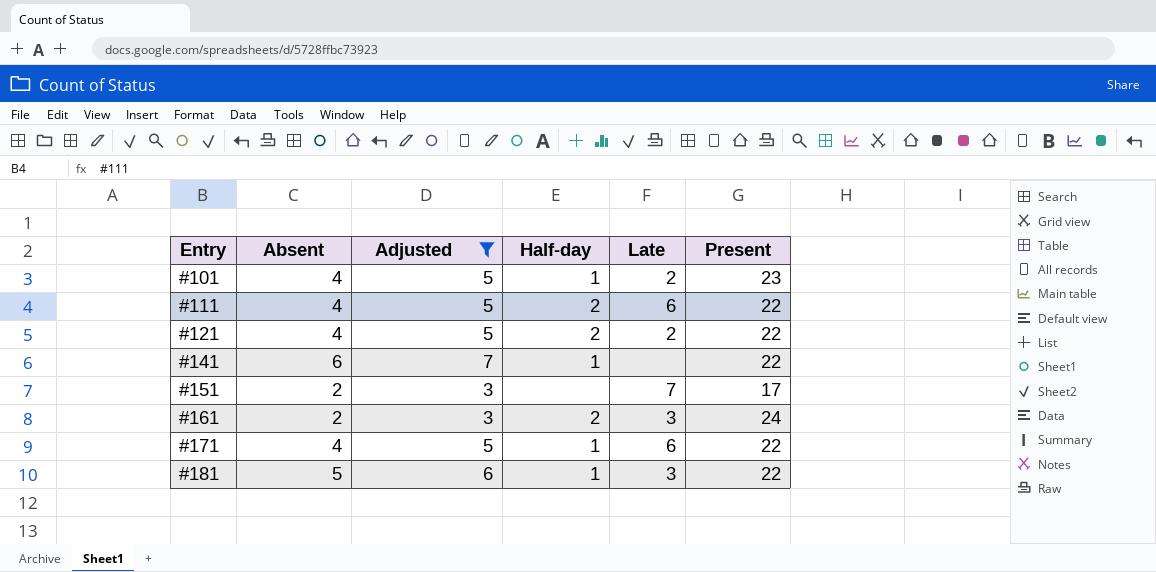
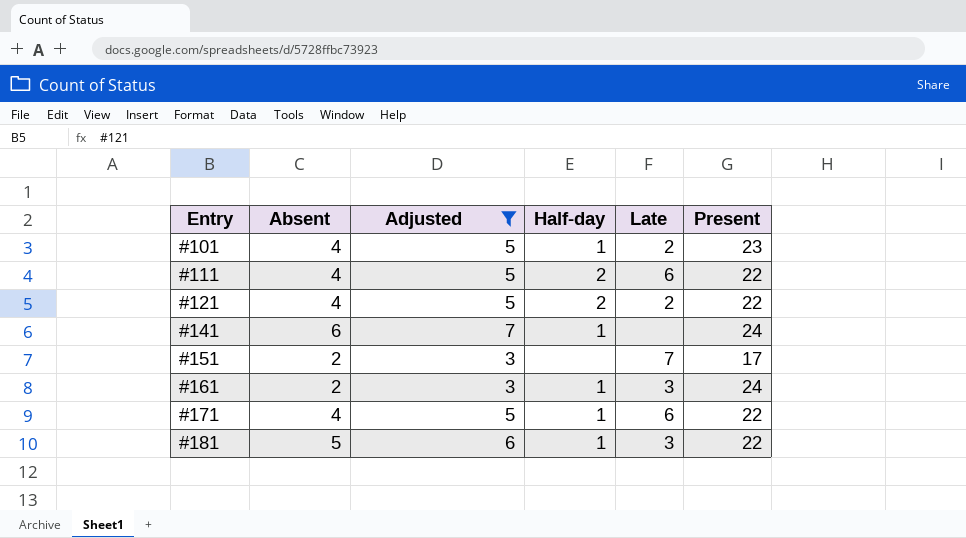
#141 | Present: 22 -> 24
#161 | Half-day: 2 -> 1

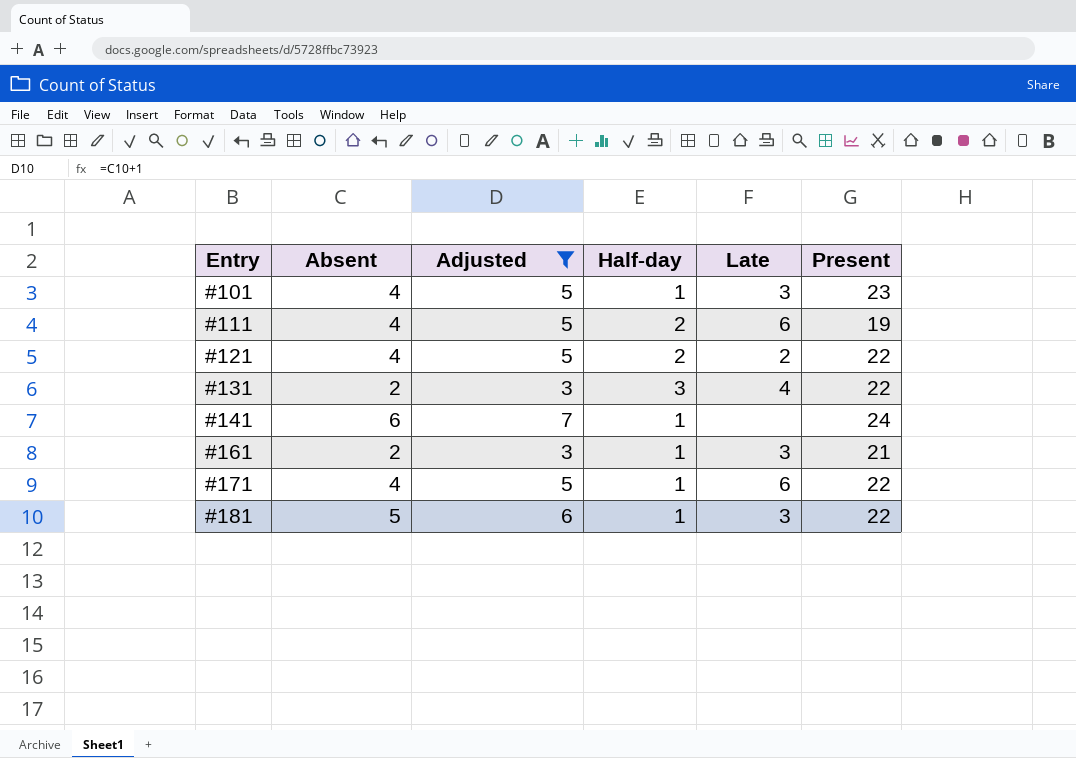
row #151: 2 | 3 | none | 7 | 17 -> none
#101 | Late: 2 -> 3
#111 | Present: 22 -> 19
row #131: none -> 2 | 3 | 3 | 4 | 22
#161 | Present: 24 -> 21

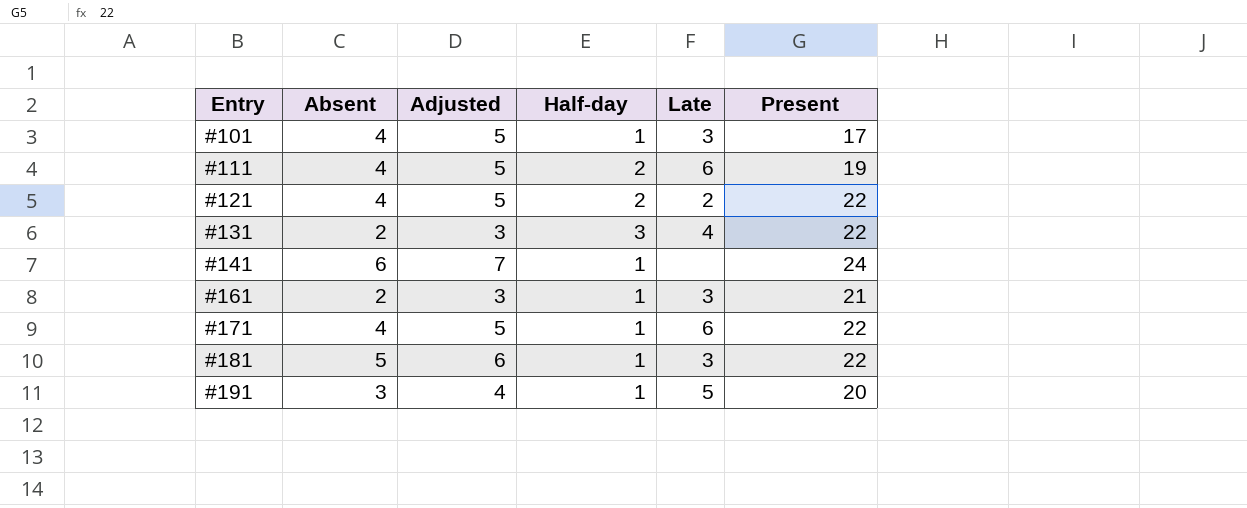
filter: Adjusted != 4 -> none
#101 | Present: 23 -> 17

